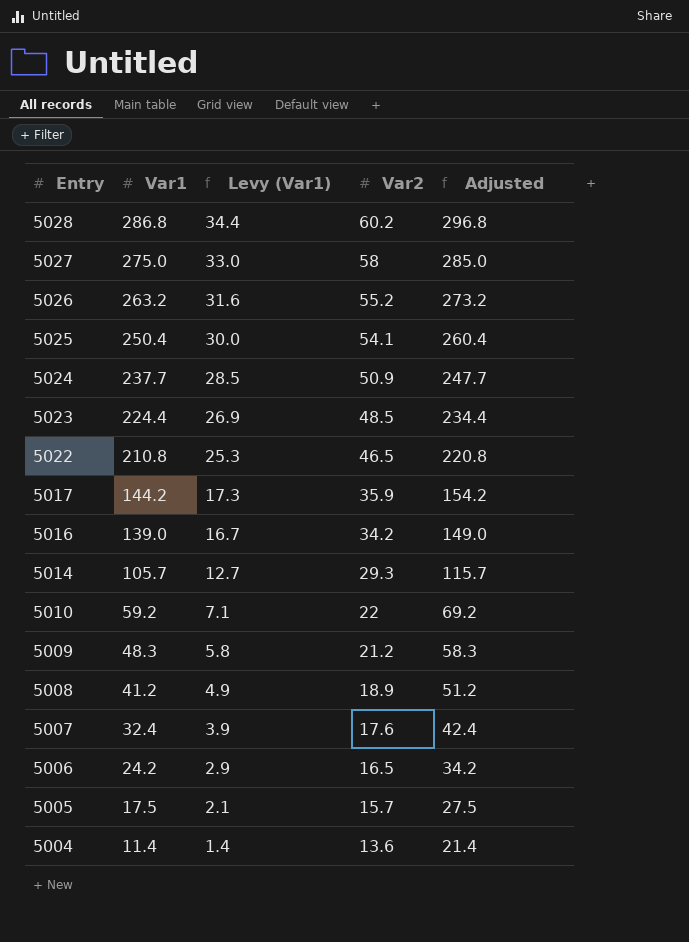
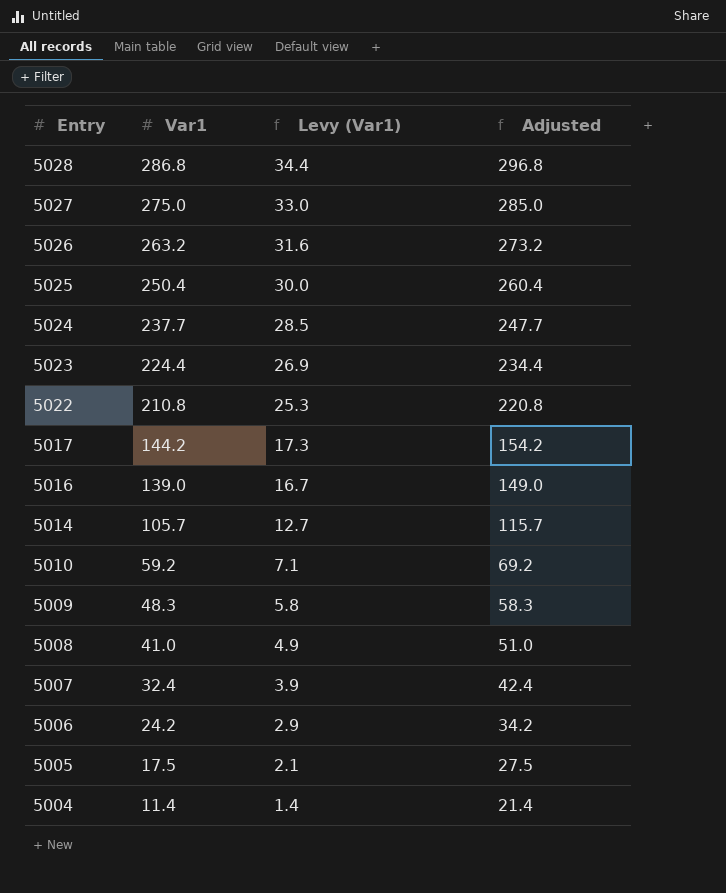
column Var2 | position: 4 -> none
5008 | Var1: 41.2 -> 41.0
5008 | Adjusted: 51.2 -> 51.0

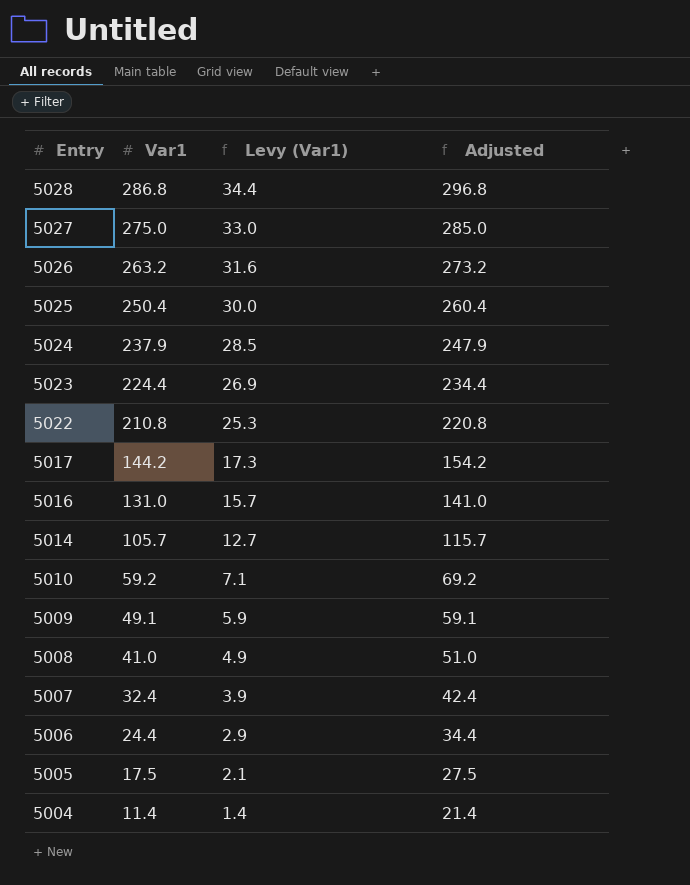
5024 | Var1: 237.7 -> 237.9
5024 | Adjusted: 247.7 -> 247.9
5016 | Var1: 139.0 -> 131.0
5016 | Levy (Var1): 16.7 -> 15.7
5016 | Adjusted: 149.0 -> 141.0
5009 | Var1: 48.3 -> 49.1
5009 | Levy (Var1): 5.8 -> 5.9
5009 | Adjusted: 58.3 -> 59.1
5006 | Var1: 24.2 -> 24.4
5006 | Adjusted: 34.2 -> 34.4

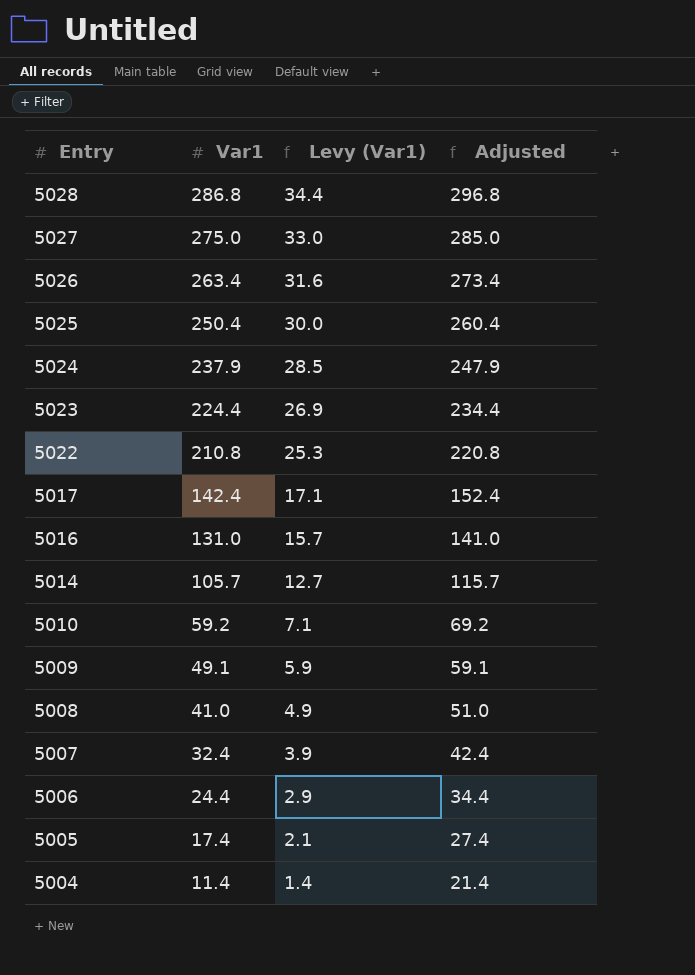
5026 | Var1: 263.2 -> 263.4
5026 | Adjusted: 273.2 -> 273.4
5017 | Var1: 144.2 -> 142.4
5017 | Levy (Var1): 17.3 -> 17.1
5017 | Adjusted: 154.2 -> 152.4
5005 | Var1: 17.5 -> 17.4
5005 | Adjusted: 27.5 -> 27.4

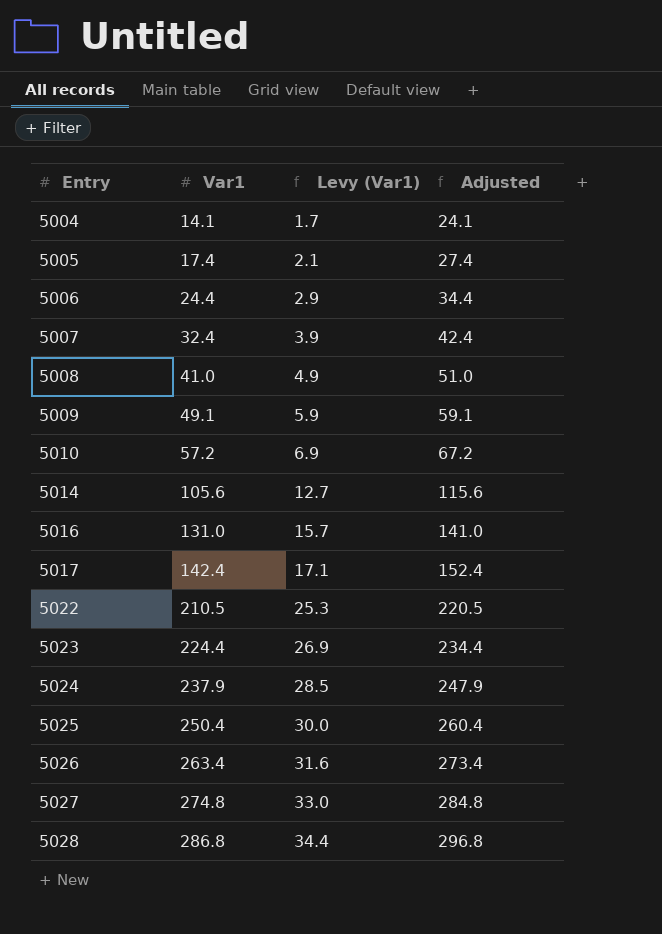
row order: Entry descending -> Entry ascending
5004 | Var1: 11.4 -> 14.1
5004 | Levy (Var1): 1.4 -> 1.7
5004 | Adjusted: 21.4 -> 24.1
5010 | Var1: 59.2 -> 57.2
5010 | Levy (Var1): 7.1 -> 6.9
5010 | Adjusted: 69.2 -> 67.2
5014 | Var1: 105.7 -> 105.6
5014 | Adjusted: 115.7 -> 115.6
5022 | Var1: 210.8 -> 210.5
5022 | Adjusted: 220.8 -> 220.5
5027 | Var1: 275.0 -> 274.8
5027 | Adjusted: 285.0 -> 284.8

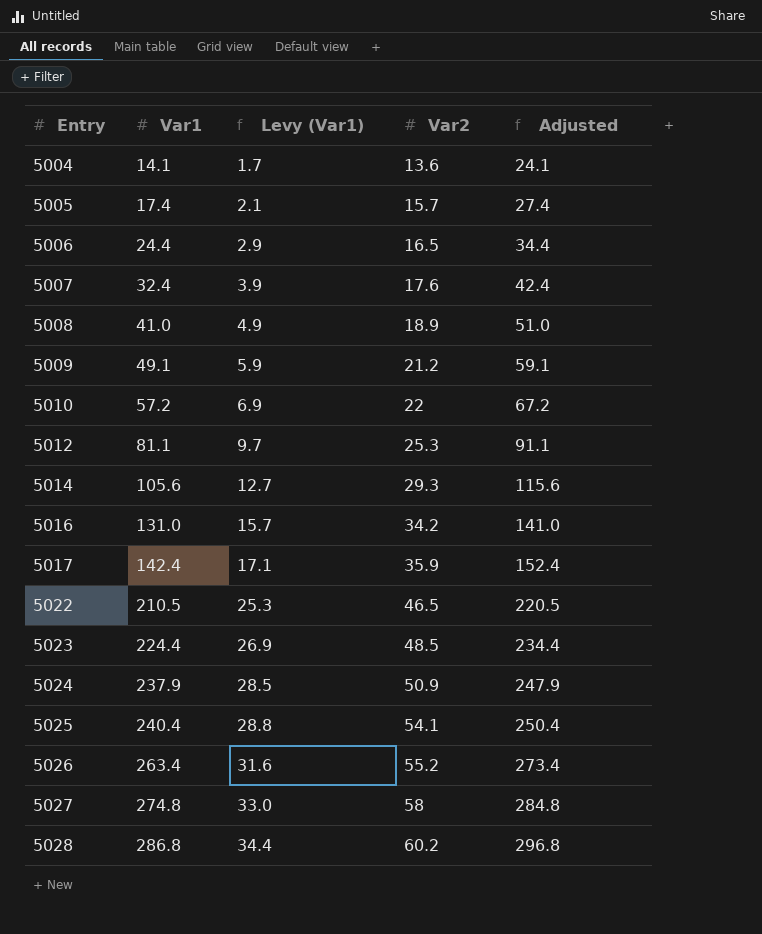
column Var2 | position: none -> 4
row 5012: none -> 81.1 | 9.7 | 25.3 | 91.1
5025 | Var1: 250.4 -> 240.4
5025 | Levy (Var1): 30.0 -> 28.8
5025 | Adjusted: 260.4 -> 250.4

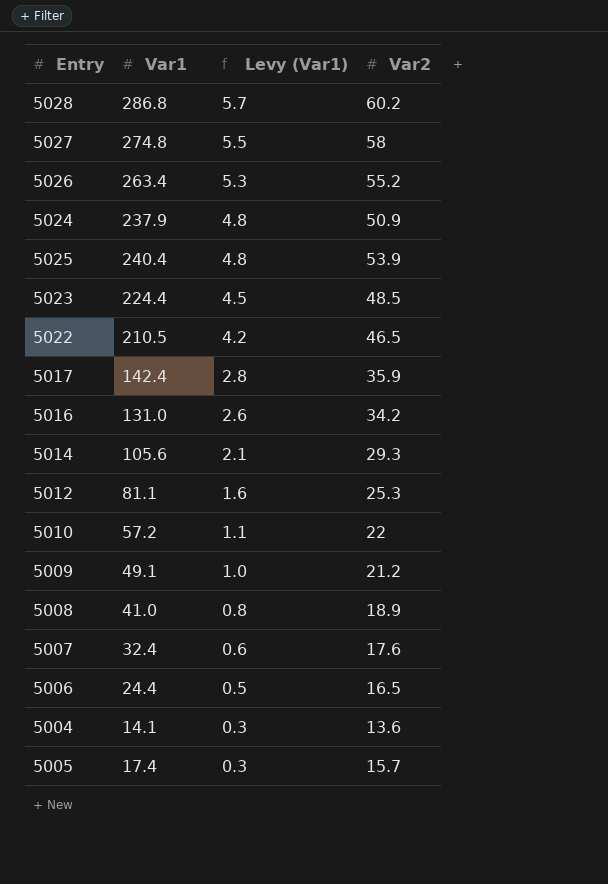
row order: Entry ascending -> Levy (Var1) descending
column Adjusted | formula: [Var1] + 10 -> none
column Levy (Var1) | formula: [Var1] * 0.12 -> [Var1] * 0.02
5025 | Var2: 54.1 -> 53.9

